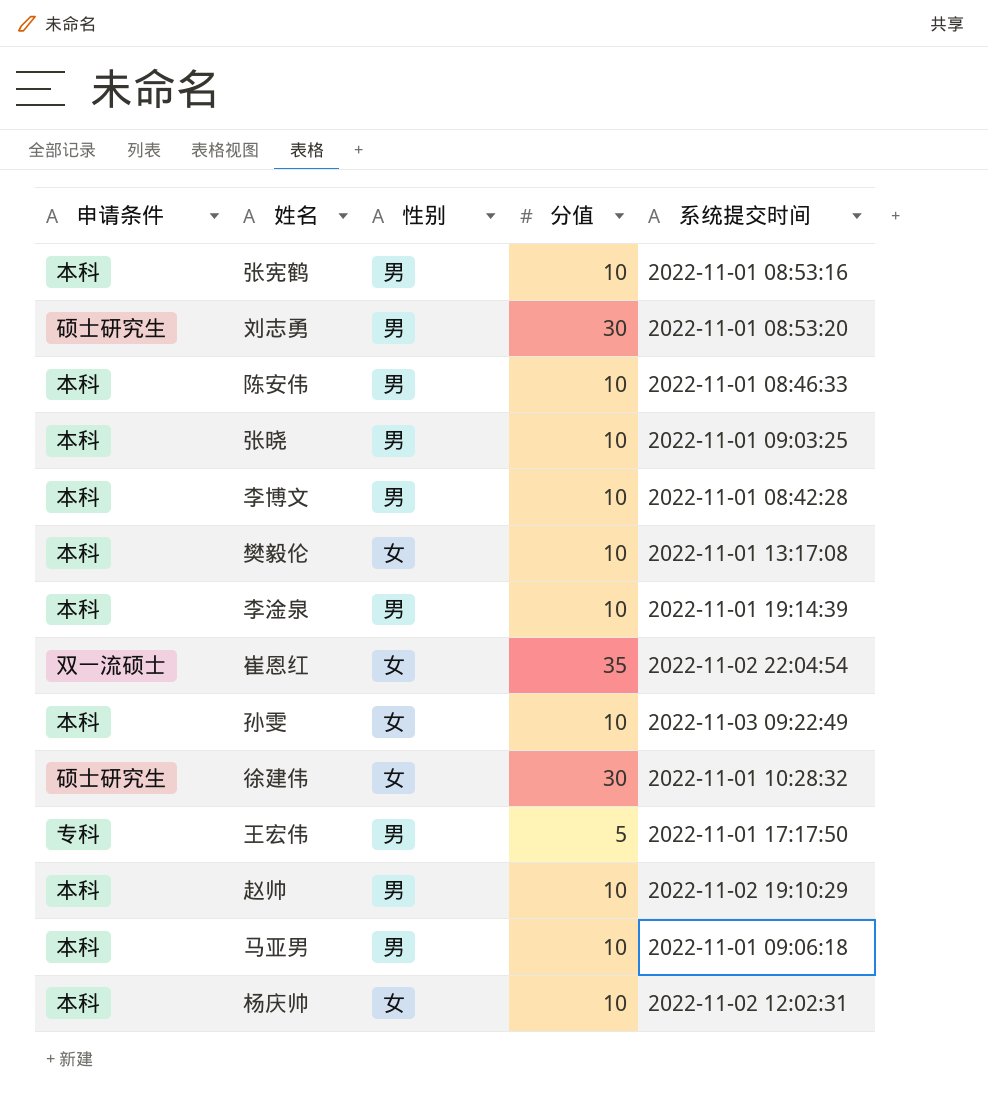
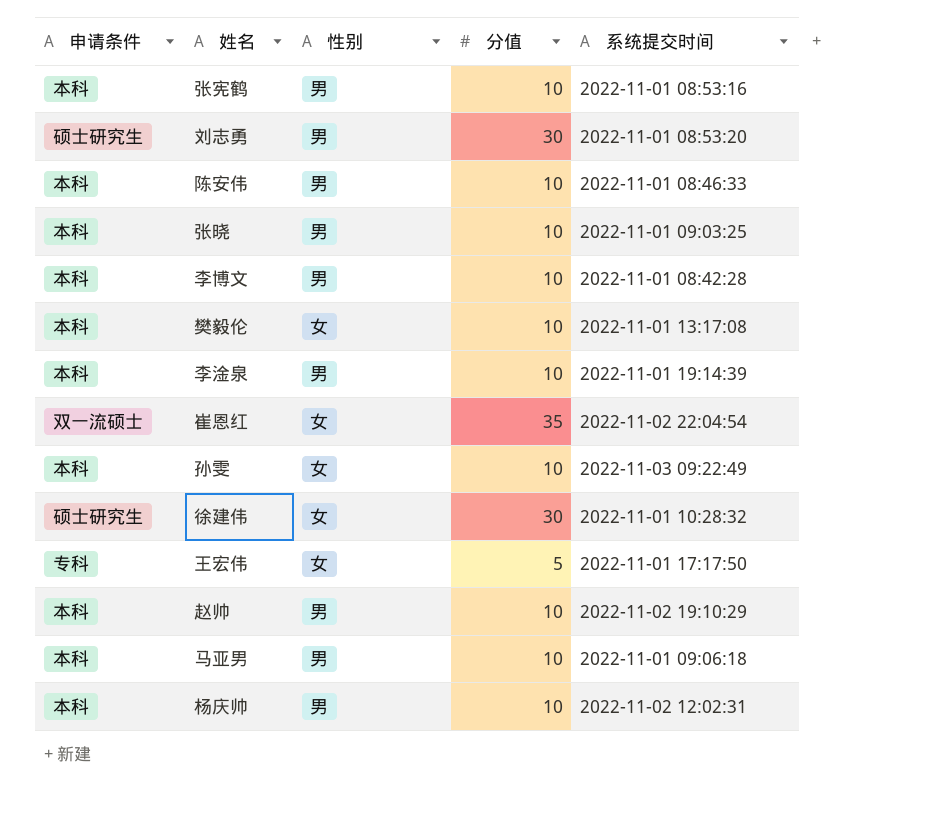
王宏伟 | 性别: 男 -> 女
杨庆帅 | 性别: 女 -> 男

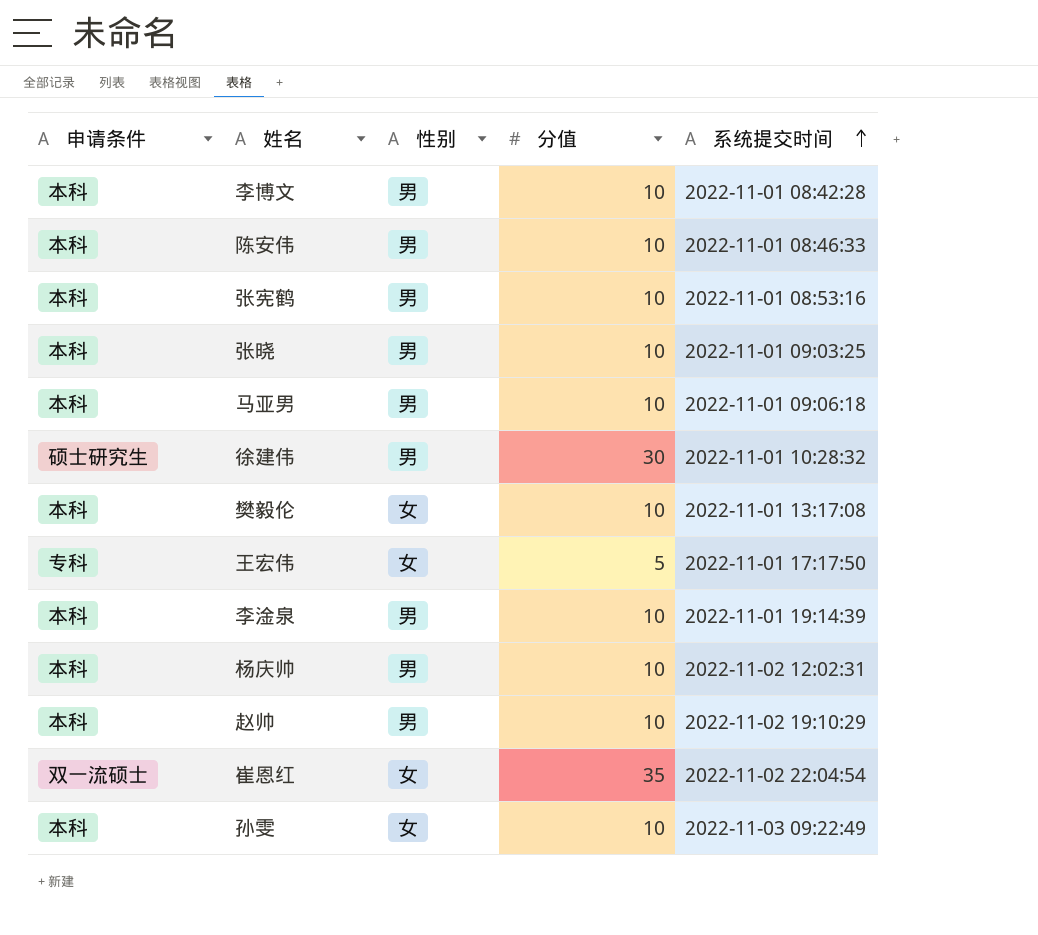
row order: none -> 系统提交时间 ascending
row 刘志勇: 硕士研究生 | 男 | 30 | 2022-11-01 08:53:20 -> none
徐建伟 | 性别: 女 -> 男

